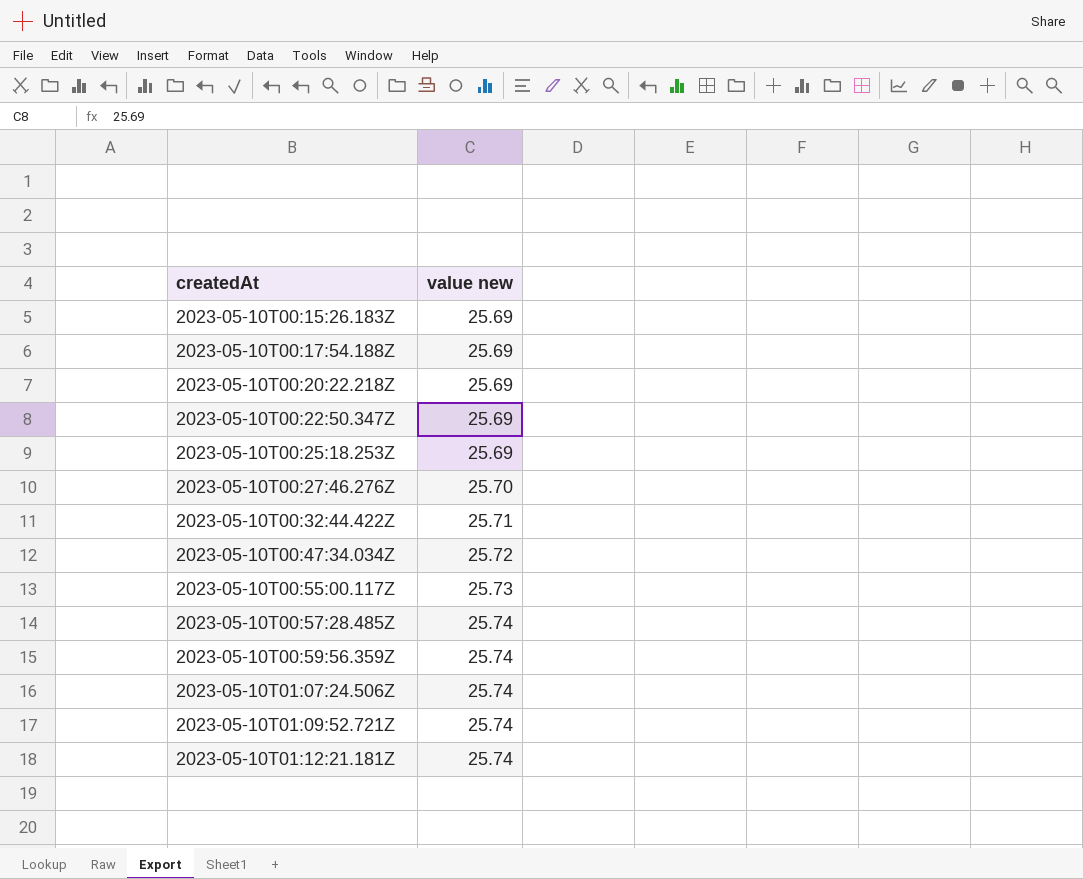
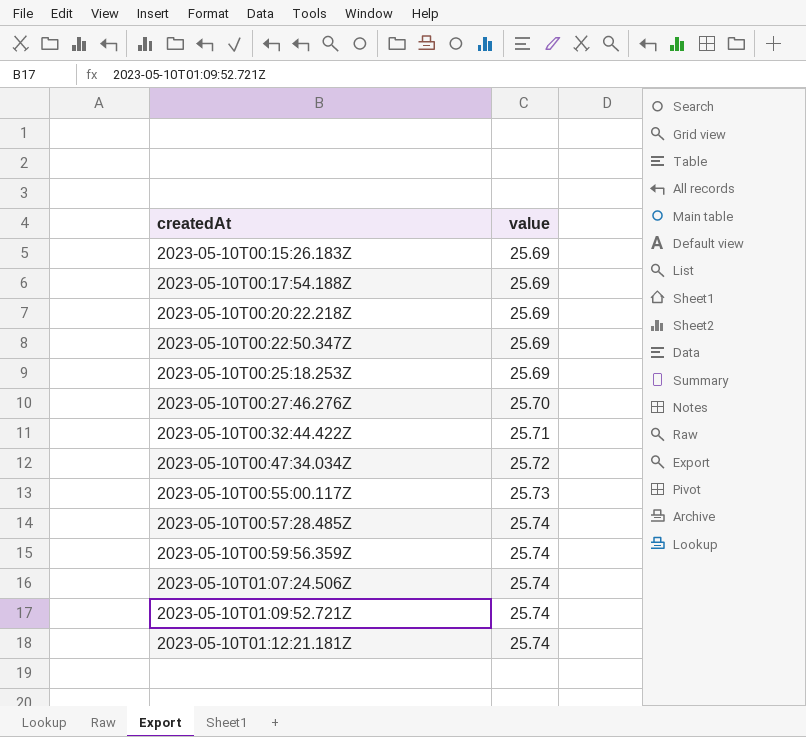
column name: value new -> value

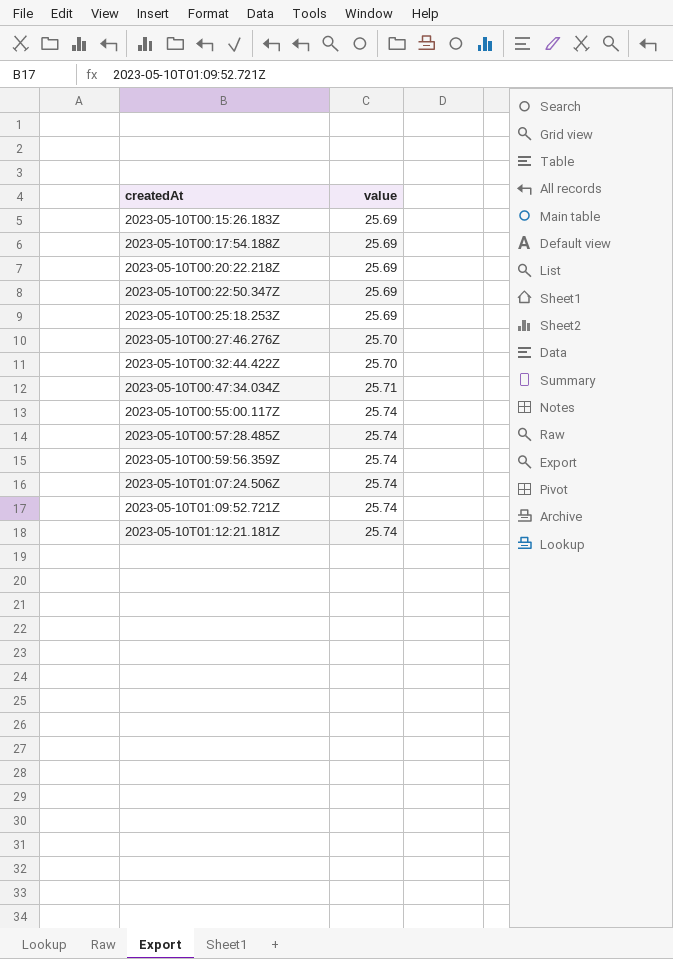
2023-05-10T00:32:44.422Z | value: 25.71 -> 25.70
2023-05-10T00:47:34.034Z | value: 25.72 -> 25.71
2023-05-10T00:55:00.117Z | value: 25.73 -> 25.74

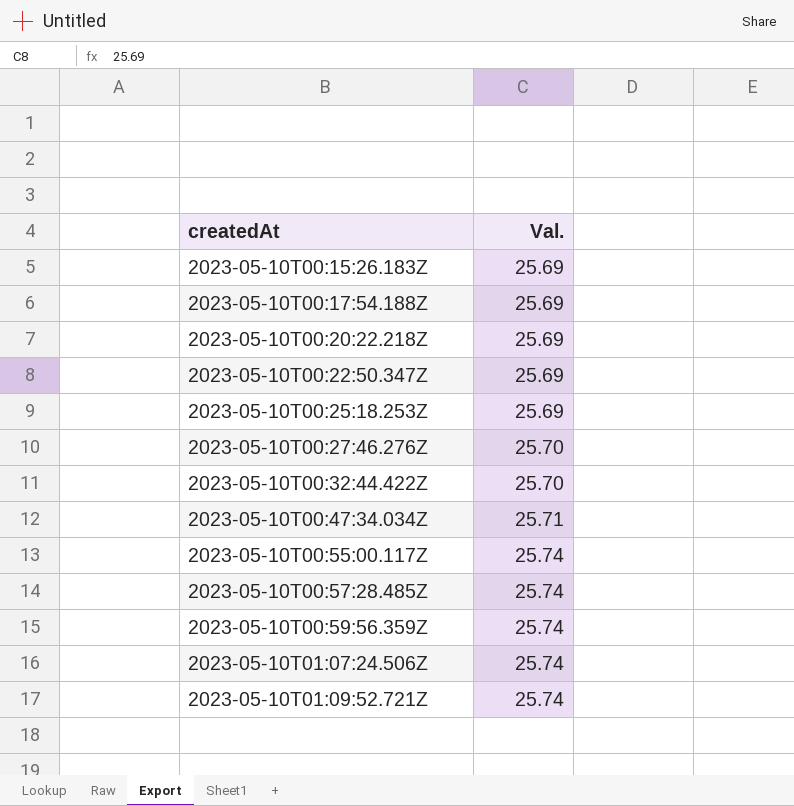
column name: value -> Val.
row 2023-05-10T01:12:21.181Z: 25.74 -> none

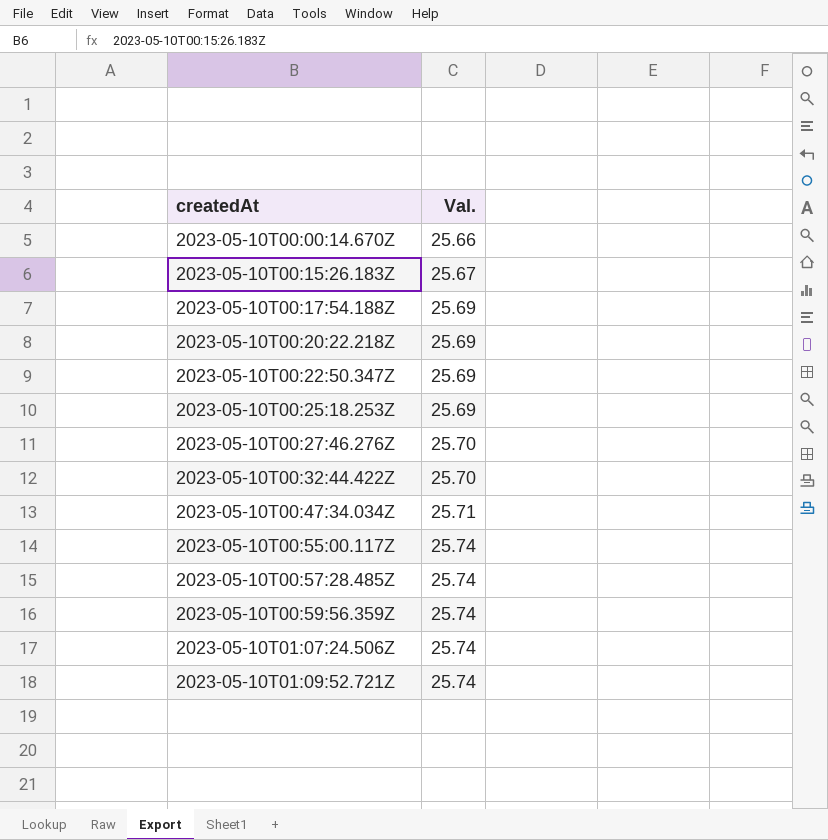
row 2023-05-10T00:00:14.670Z: none -> 25.66
2023-05-10T00:15:26.183Z | Val.: 25.69 -> 25.67

